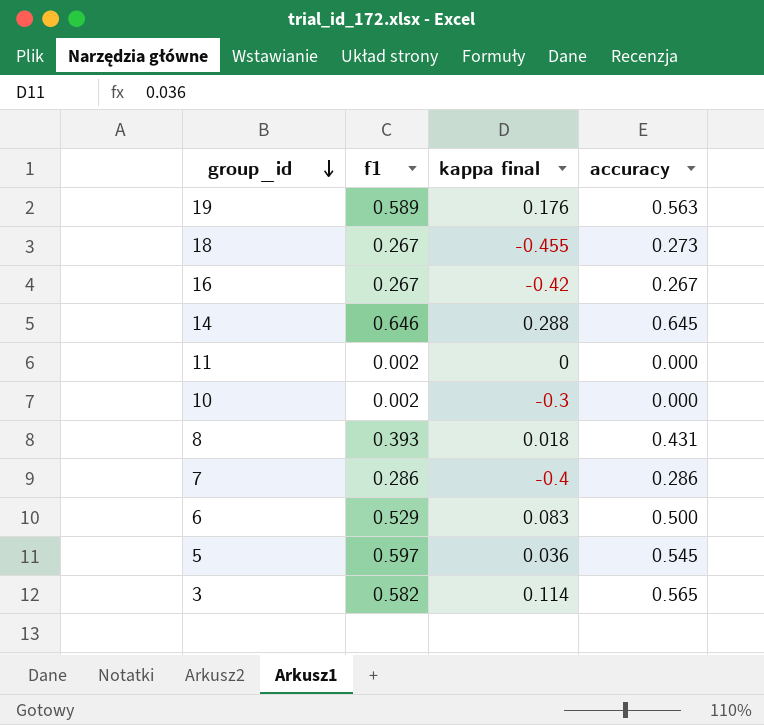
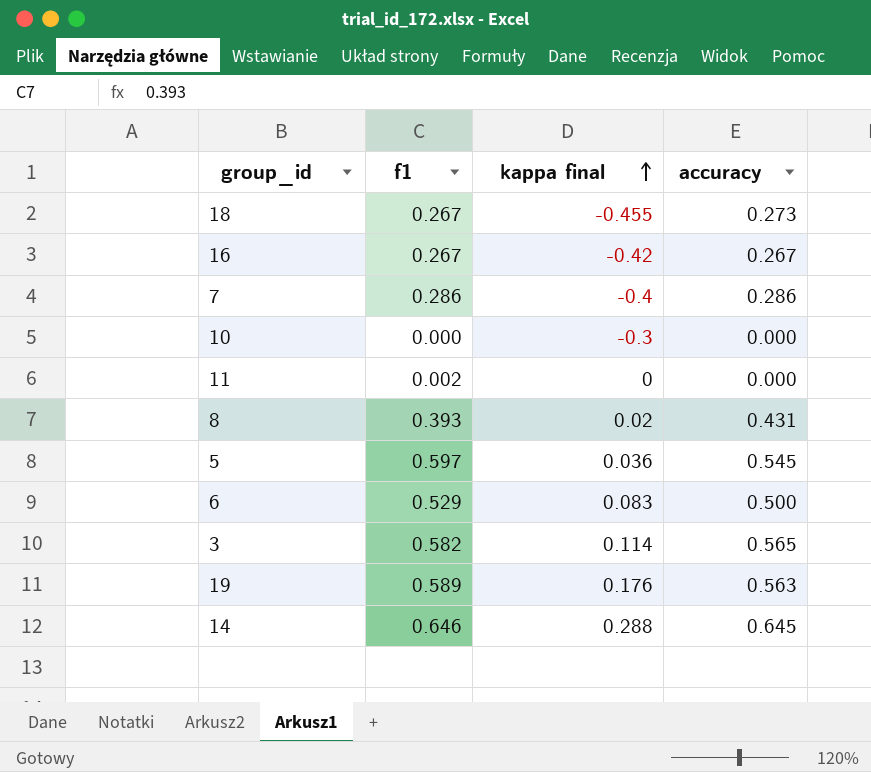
row order: group_id descending -> kappa final ascending
10 | f1: 0.002 -> 0.000
8 | kappa final: 0.018 -> 0.02

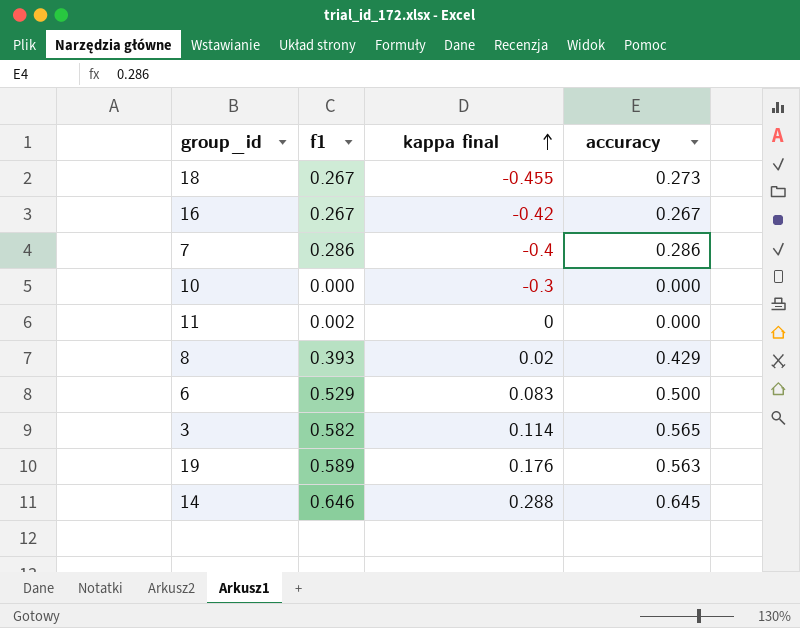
row 5: 0.597 | 0.036 | 0.545 -> none
8 | accuracy: 0.431 -> 0.429

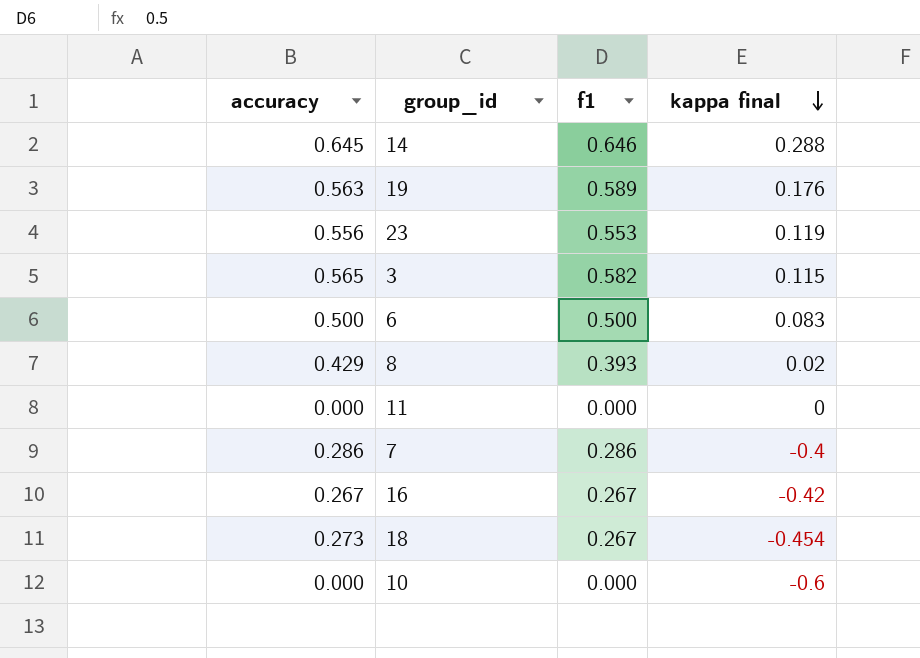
row order: kappa final ascending -> kappa final descending
column accuracy | position: 4 -> 1
row 23: none -> 0.556 | 0.553 | 0.119
3 | kappa final: 0.114 -> 0.115
6 | f1: 0.529 -> 0.500
11 | f1: 0.002 -> 0.000
18 | kappa final: -0.455 -> -0.454
10 | kappa final: -0.3 -> -0.6

